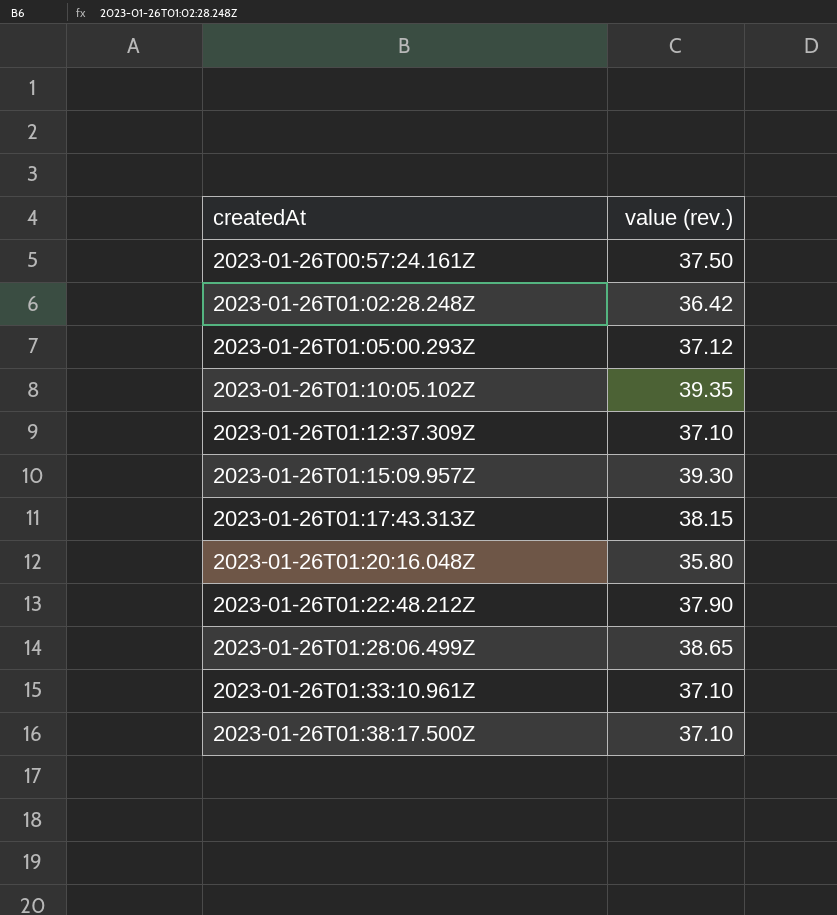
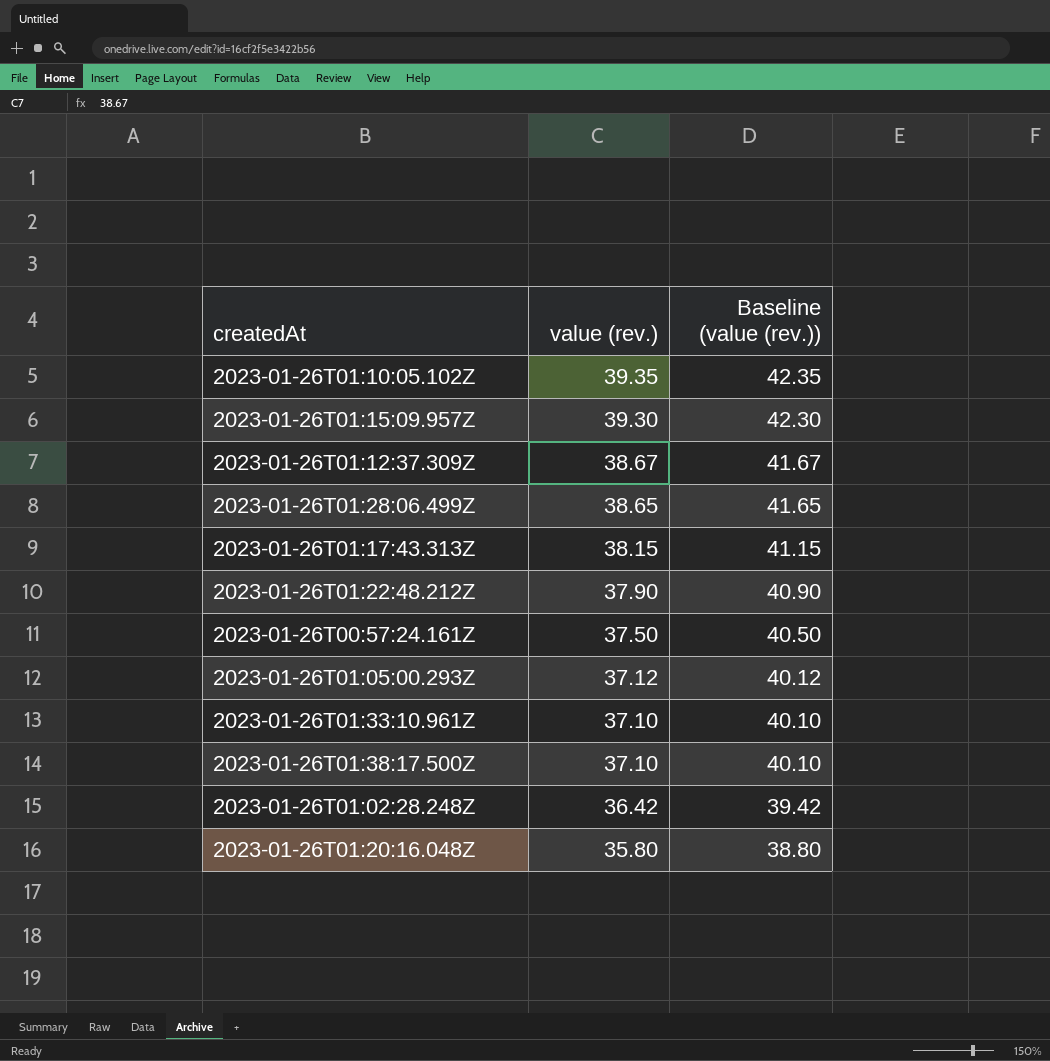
row order: createdAt ascending -> value (rev.) descending
column Baseline (value (rev.)) | formula: none -> [value (rev.)] + 3
2023-01-26T01:12:37.309Z | value (rev.): 37.10 -> 38.67

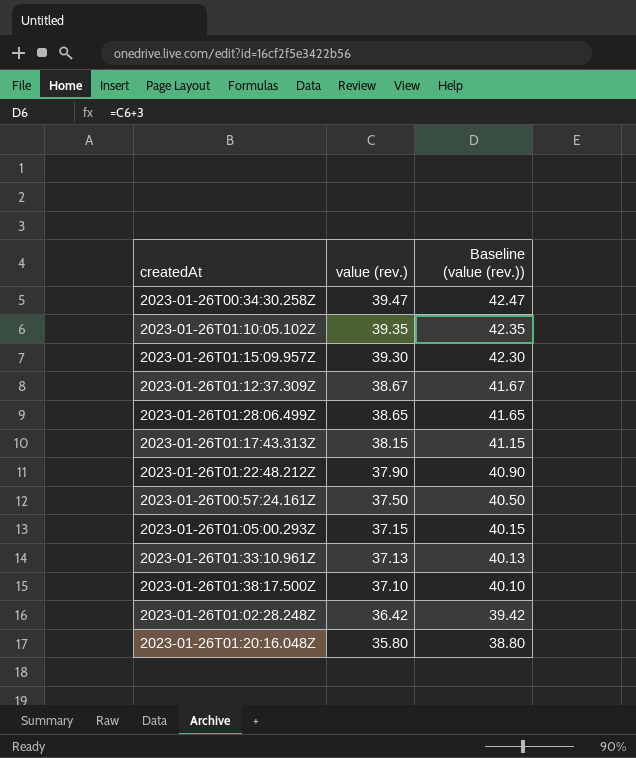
row 2023-01-26T00:34:30.258Z: none -> 39.47 | 42.47
2023-01-26T01:05:00.293Z | value (rev.): 37.12 -> 37.15
2023-01-26T01:05:00.293Z | Baseline (value (rev.)): 40.12 -> 40.15
2023-01-26T01:33:10.961Z | value (rev.): 37.10 -> 37.13
2023-01-26T01:33:10.961Z | Baseline (value (rev.)): 40.10 -> 40.13

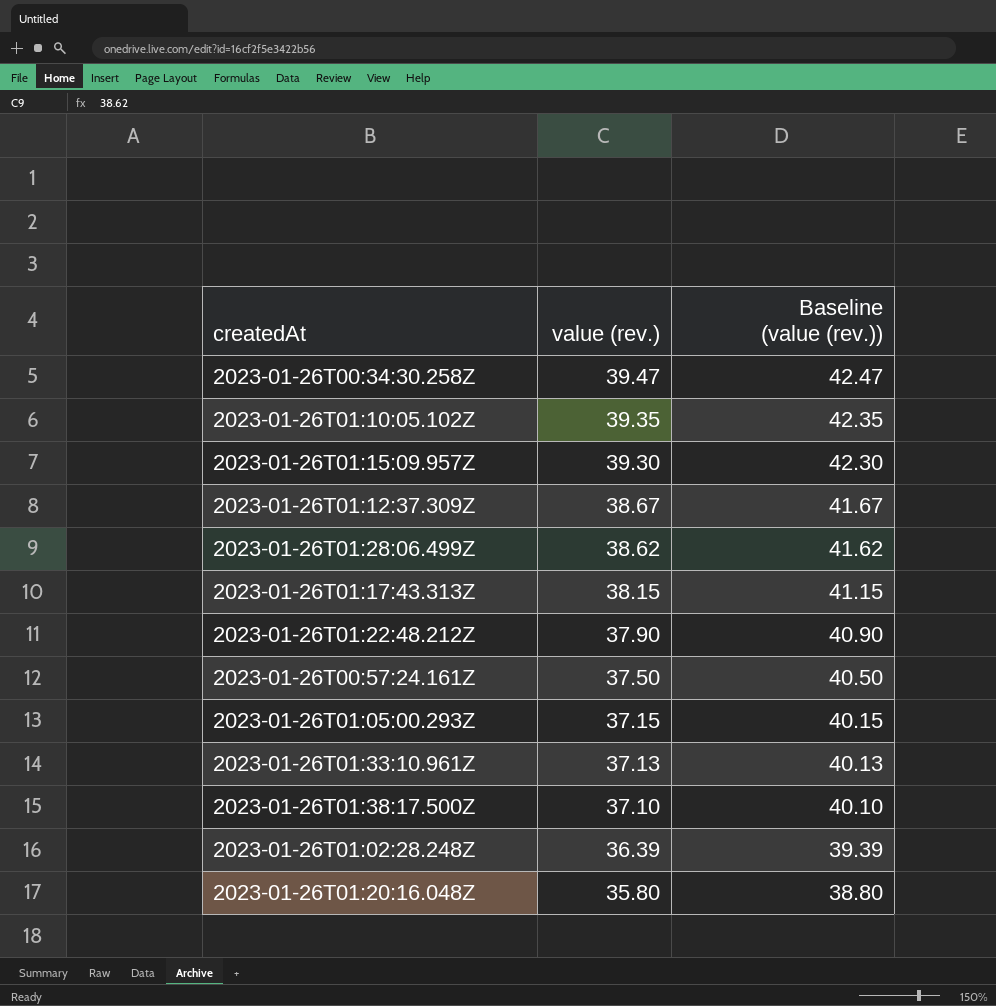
2023-01-26T01:28:06.499Z | value (rev.): 38.65 -> 38.62
2023-01-26T01:28:06.499Z | Baseline (value (rev.)): 41.65 -> 41.62
2023-01-26T01:02:28.248Z | value (rev.): 36.42 -> 36.39
2023-01-26T01:02:28.248Z | Baseline (value (rev.)): 39.42 -> 39.39

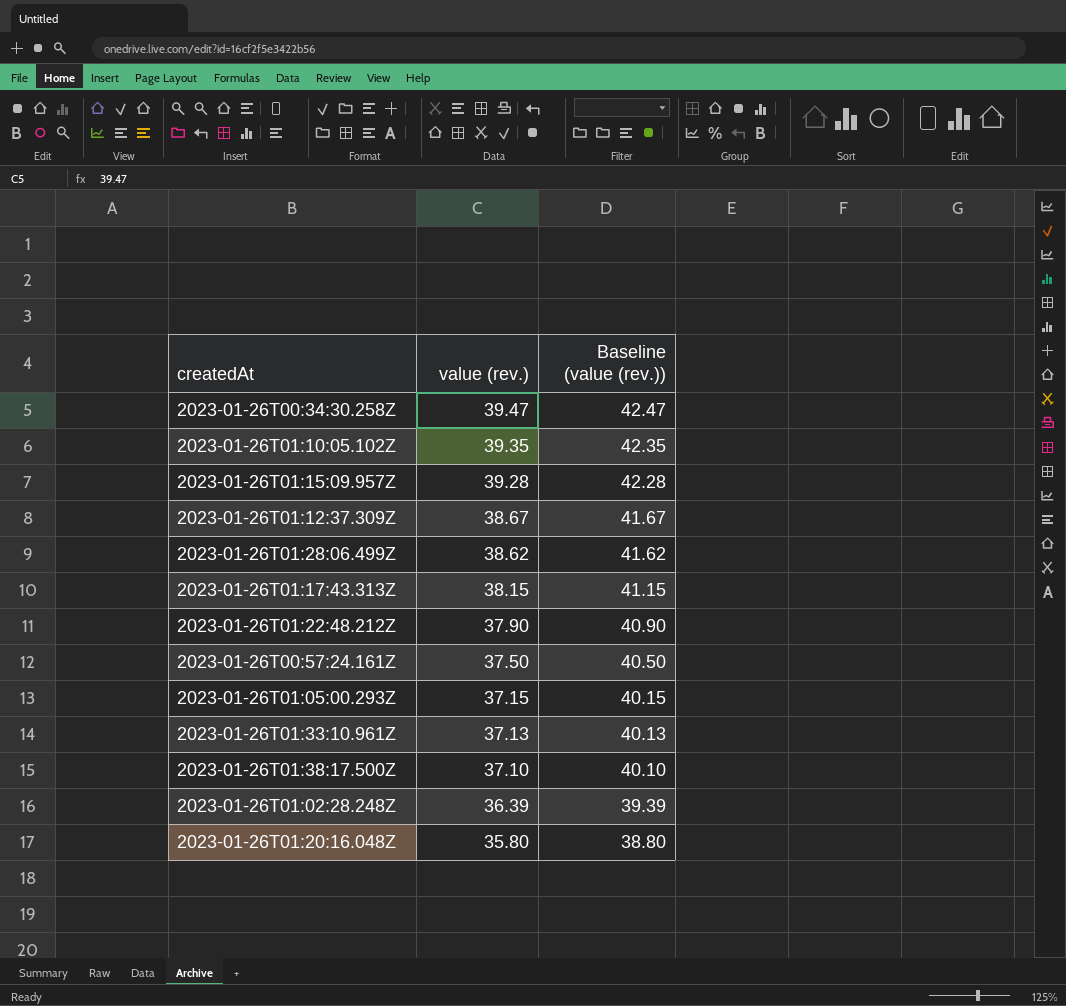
2023-01-26T01:15:09.957Z | value (rev.): 39.30 -> 39.28
2023-01-26T01:15:09.957Z | Baseline (value (rev.)): 42.30 -> 42.28

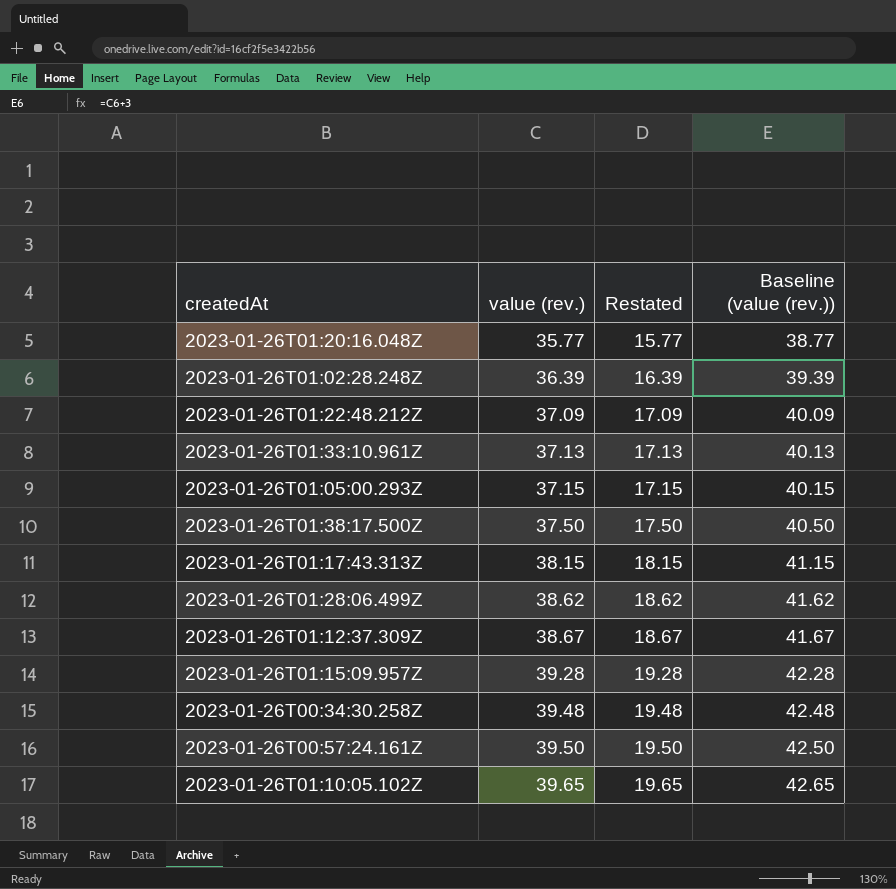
row order: value (rev.) descending -> value (rev.) ascending
column Restated | formula: none -> [value (rev.)] - 20
2023-01-26T01:20:16.048Z | value (rev.): 35.80 -> 35.77
2023-01-26T01:20:16.048Z | Baseline (value (rev.)): 38.80 -> 38.77
2023-01-26T01:22:48.212Z | value (rev.): 37.90 -> 37.09
2023-01-26T01:22:48.212Z | Baseline (value (rev.)): 40.90 -> 40.09
2023-01-26T01:38:17.500Z | value (rev.): 37.10 -> 37.50
2023-01-26T01:38:17.500Z | Baseline (value (rev.)): 40.10 -> 40.50
2023-01-26T00:34:30.258Z | value (rev.): 39.47 -> 39.48
2023-01-26T00:34:30.258Z | Baseline (value (rev.)): 42.47 -> 42.48
2023-01-26T00:57:24.161Z | value (rev.): 37.50 -> 39.50
2023-01-26T00:57:24.161Z | Baseline (value (rev.)): 40.50 -> 42.50
2023-01-26T01:10:05.102Z | value (rev.): 39.35 -> 39.65
2023-01-26T01:10:05.102Z | Baseline (value (rev.)): 42.35 -> 42.65

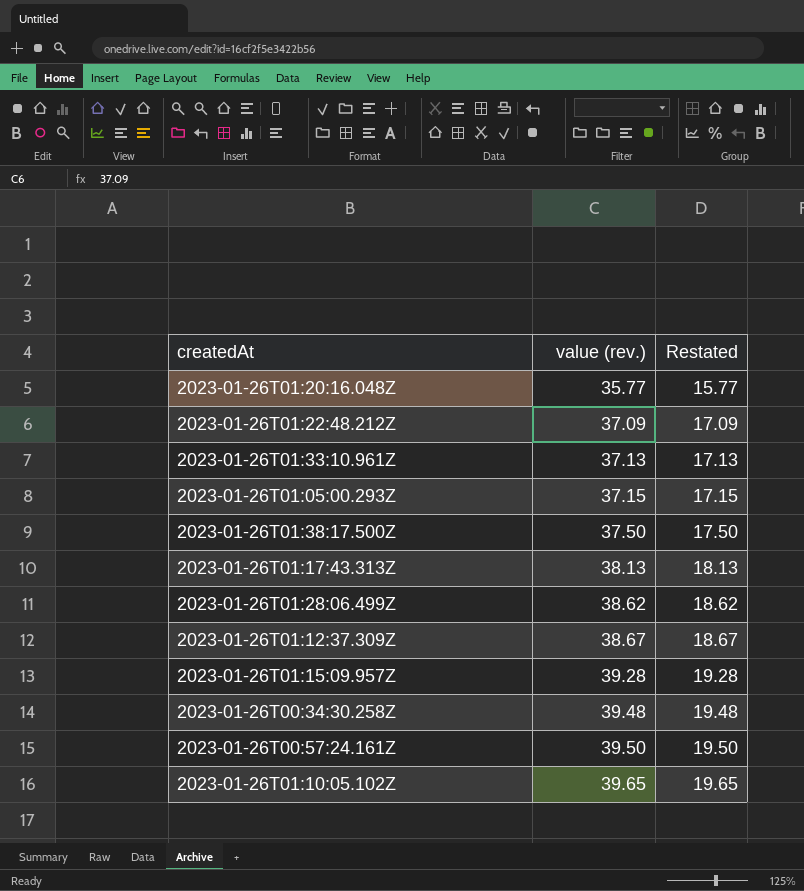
column Baseline (value (rev.)) | formula: [value (rev.)] + 3 -> none
row 2023-01-26T01:02:28.248Z: 36.39 | 16.39 | 39.39 -> none
2023-01-26T01:17:43.313Z | value (rev.): 38.15 -> 38.13
2023-01-26T01:17:43.313Z | Restated: 18.15 -> 18.13

